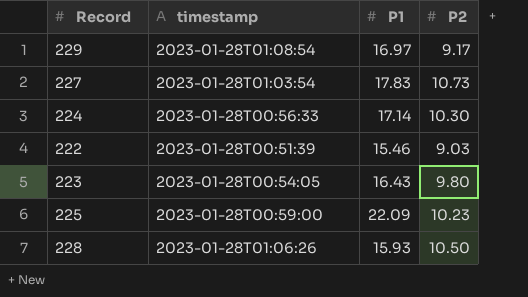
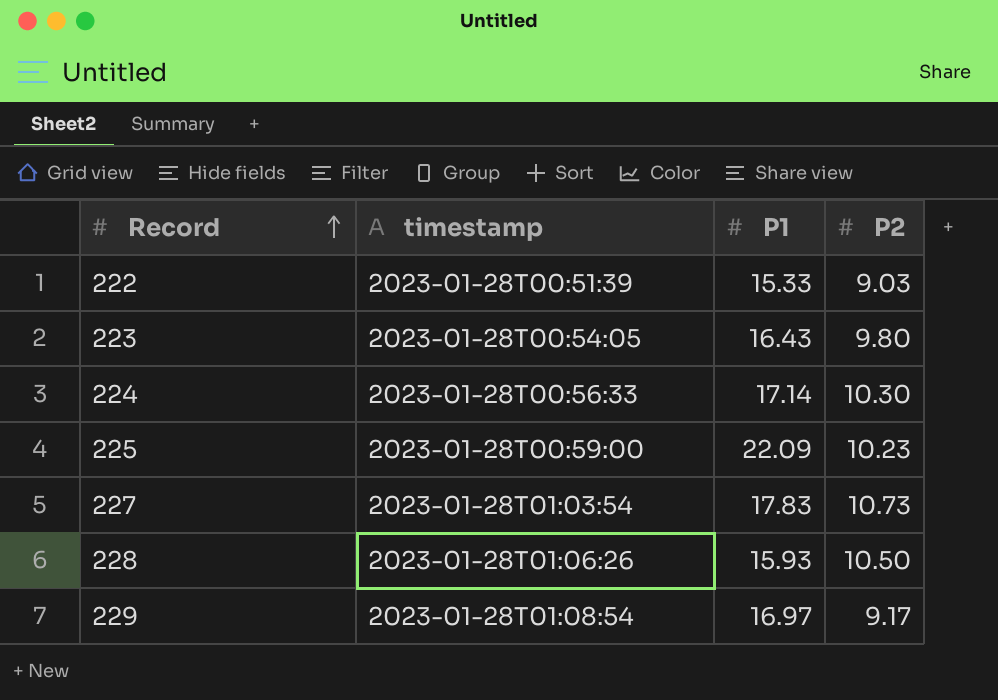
row order: none -> Record ascending
222 | P1: 15.46 -> 15.33

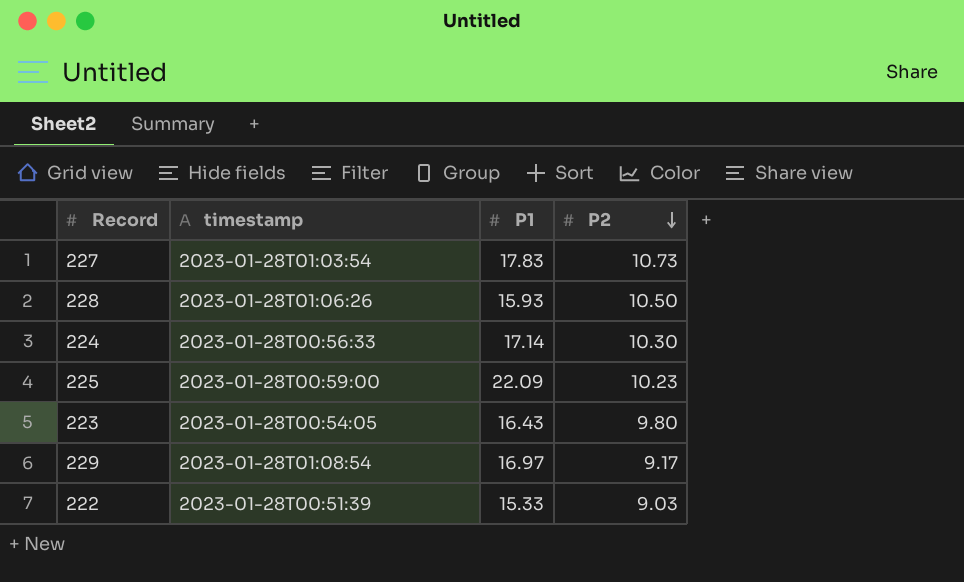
row order: Record ascending -> P2 descending

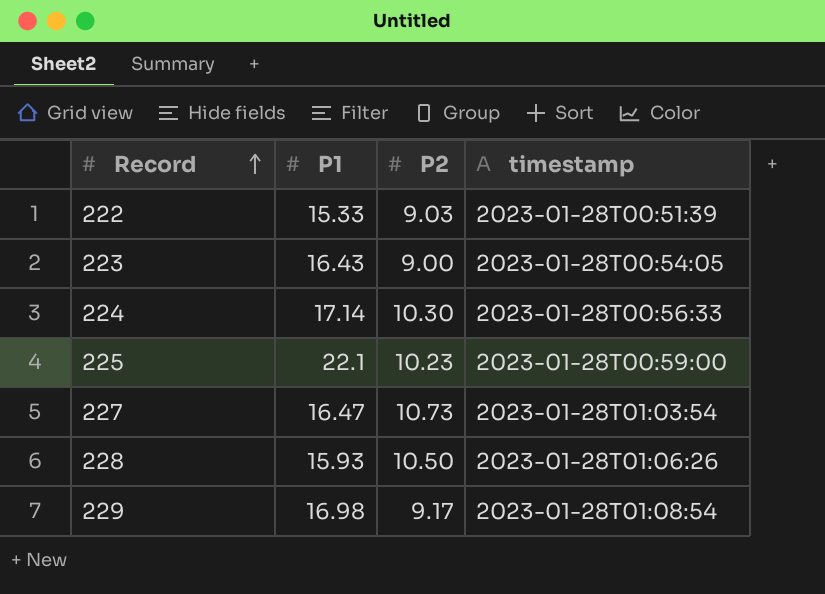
row order: P2 descending -> Record ascending
column timestamp | position: 2 -> 4
223 | P2: 9.80 -> 9.00
225 | P1: 22.09 -> 22.1
227 | P1: 17.83 -> 16.47
229 | P1: 16.97 -> 16.98

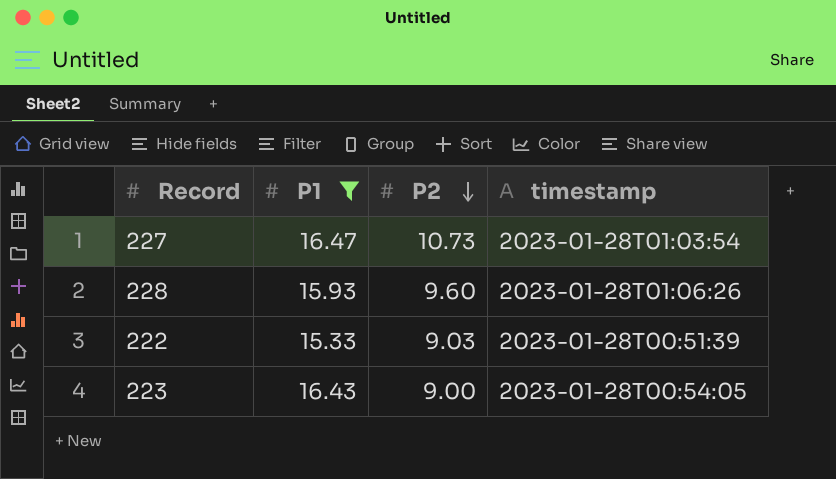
filter: none -> P1 <= 16.47
row order: Record ascending -> P2 descending
228 | P2: 10.50 -> 9.60

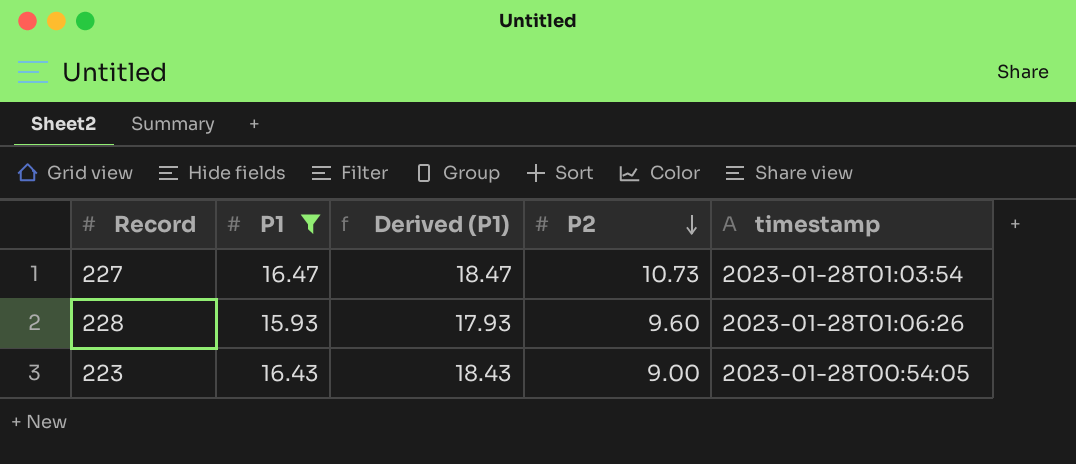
column Derived (P1) | formula: none -> [P1] + 2
row 222: 15.33 | 9.03 | 2023-01-28T00:51:39 -> none

